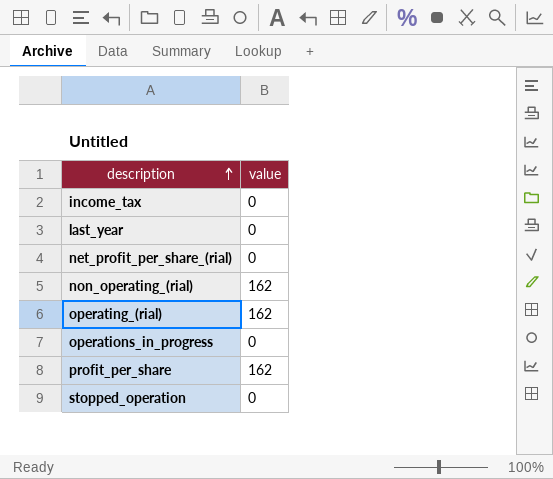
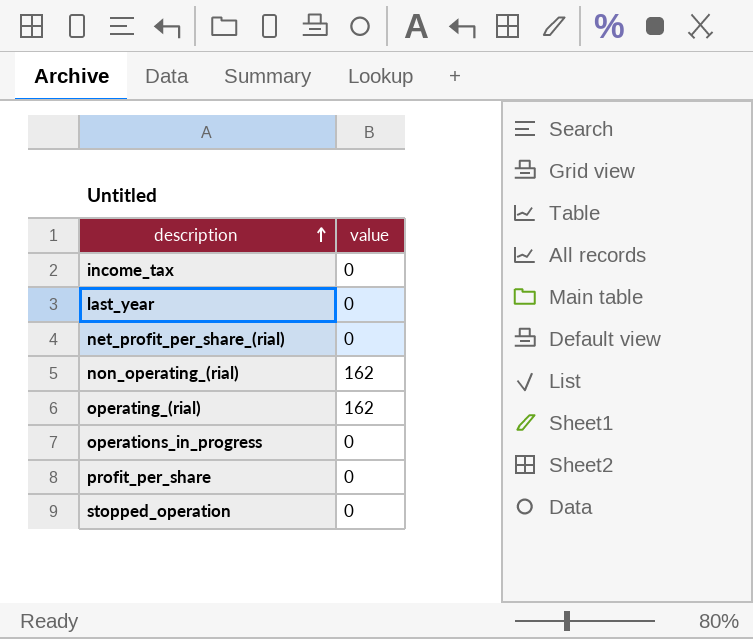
profit_per_share | value: 162 -> 0

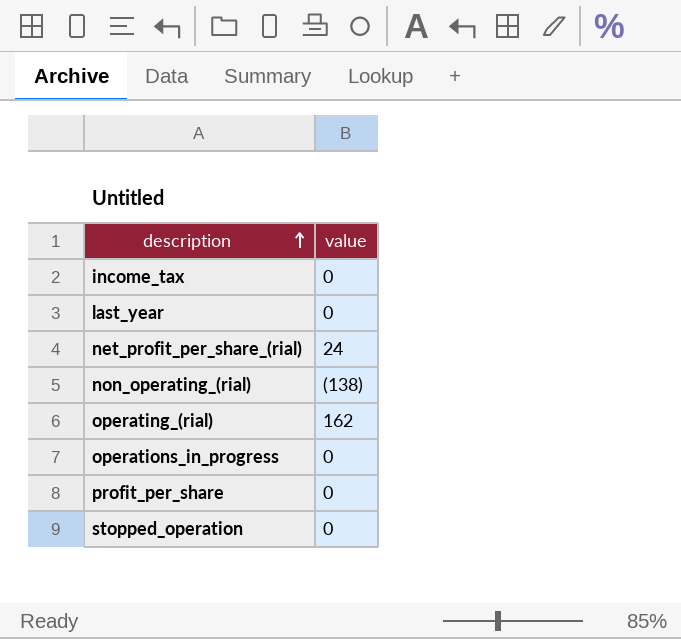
net_profit_per_share_(rial) | value: 0 -> 24
non_operating_(rial) | value: 162 -> (138)

